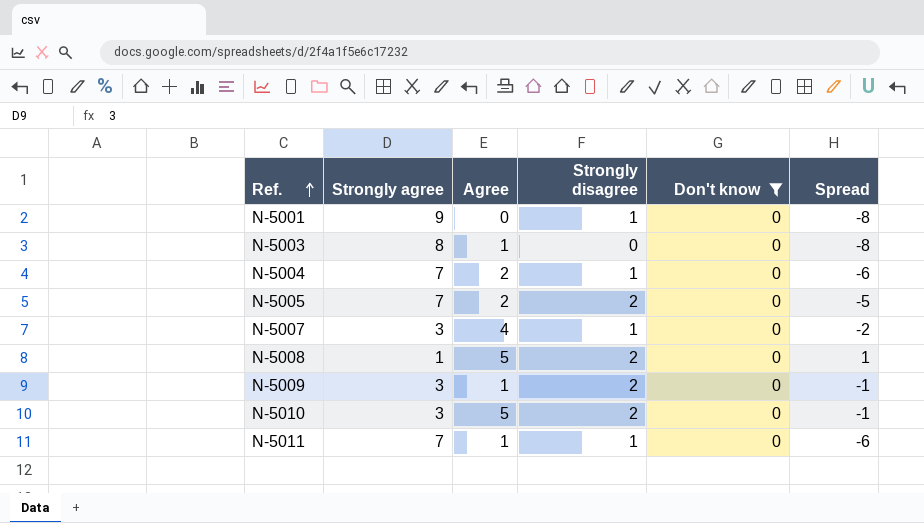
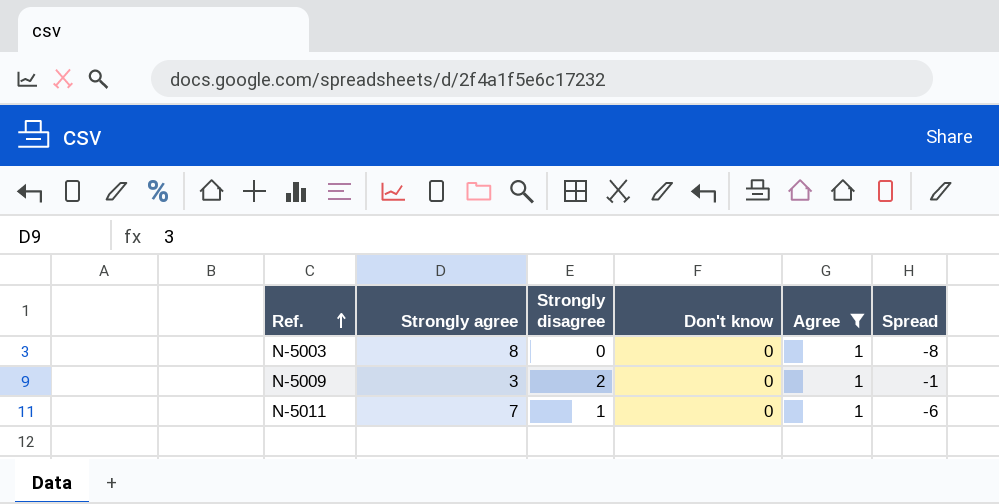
filter: Don't know = 0 -> Agree = 1
column Agree | position: 3 -> 5

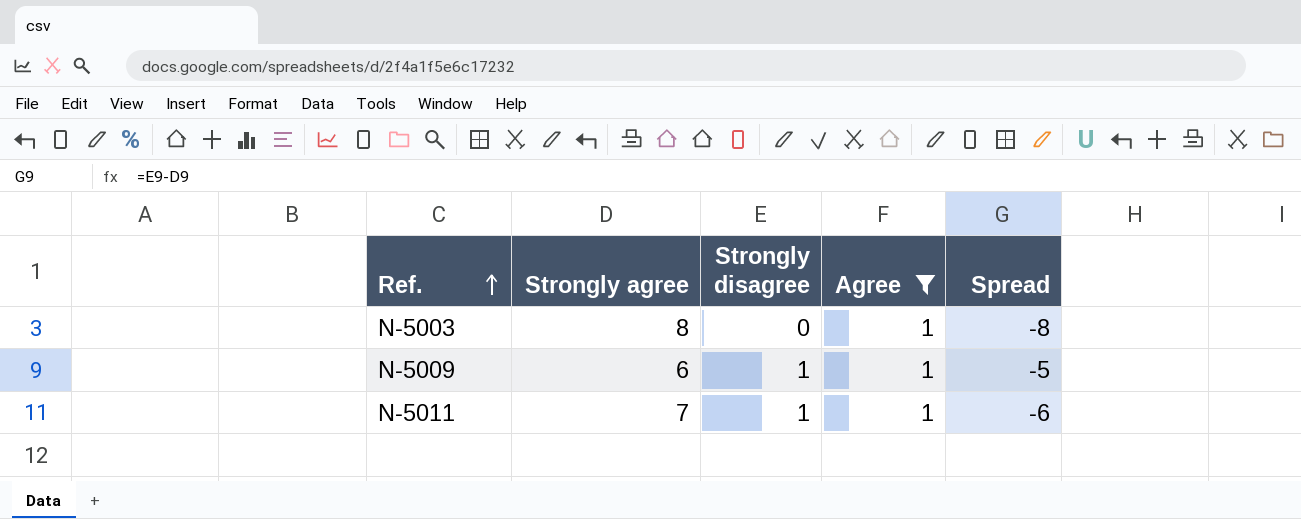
column Don't know | position: 4 -> none
N-5009 | Strongly agree: 3 -> 6
N-5009 | Strongly disagree: 2 -> 1
N-5009 | Spread: -1 -> -5

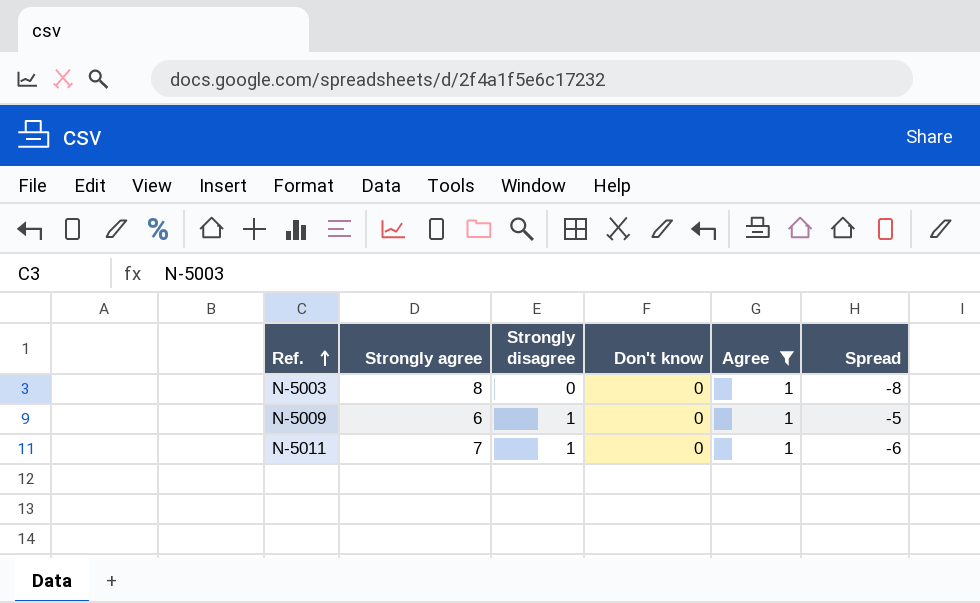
column Don't know | position: none -> 4

